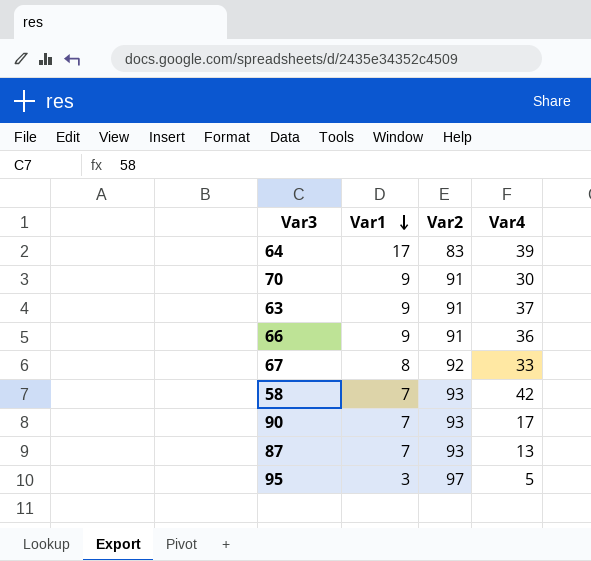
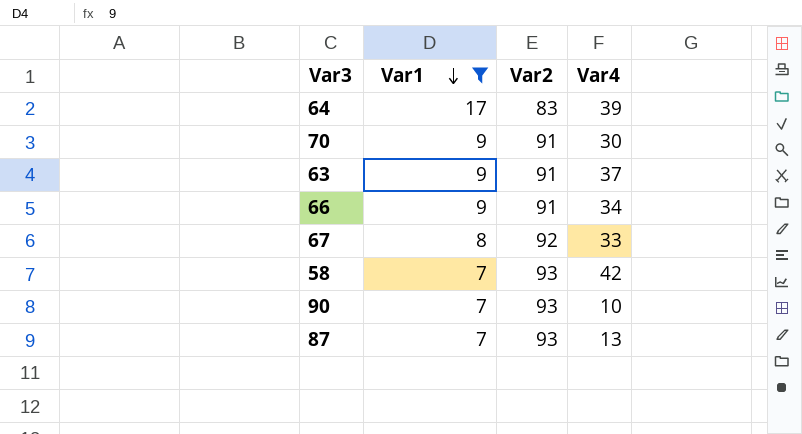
filter: none -> Var1 != 3
66 | Var4: 36 -> 34
90 | Var4: 17 -> 10

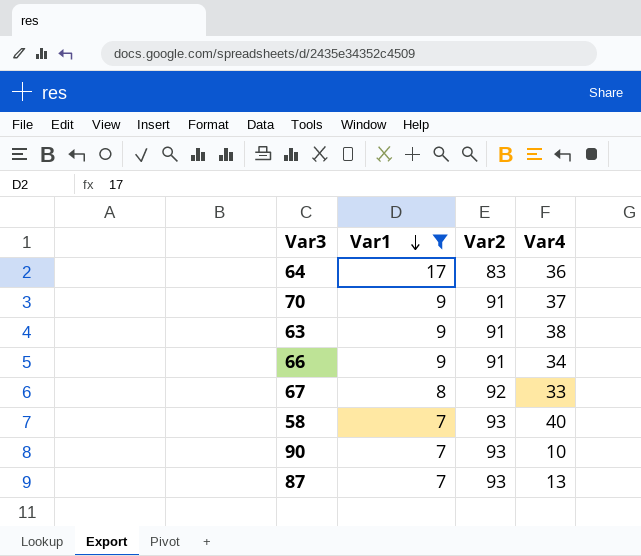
64 | Var4: 39 -> 36
70 | Var4: 30 -> 37
63 | Var4: 37 -> 38
58 | Var4: 42 -> 40

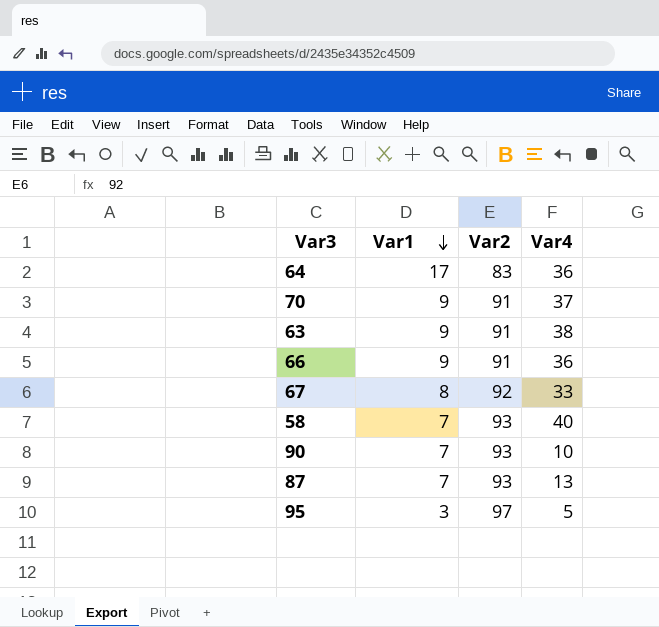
filter: Var1 != 3 -> none
66 | Var4: 34 -> 36

